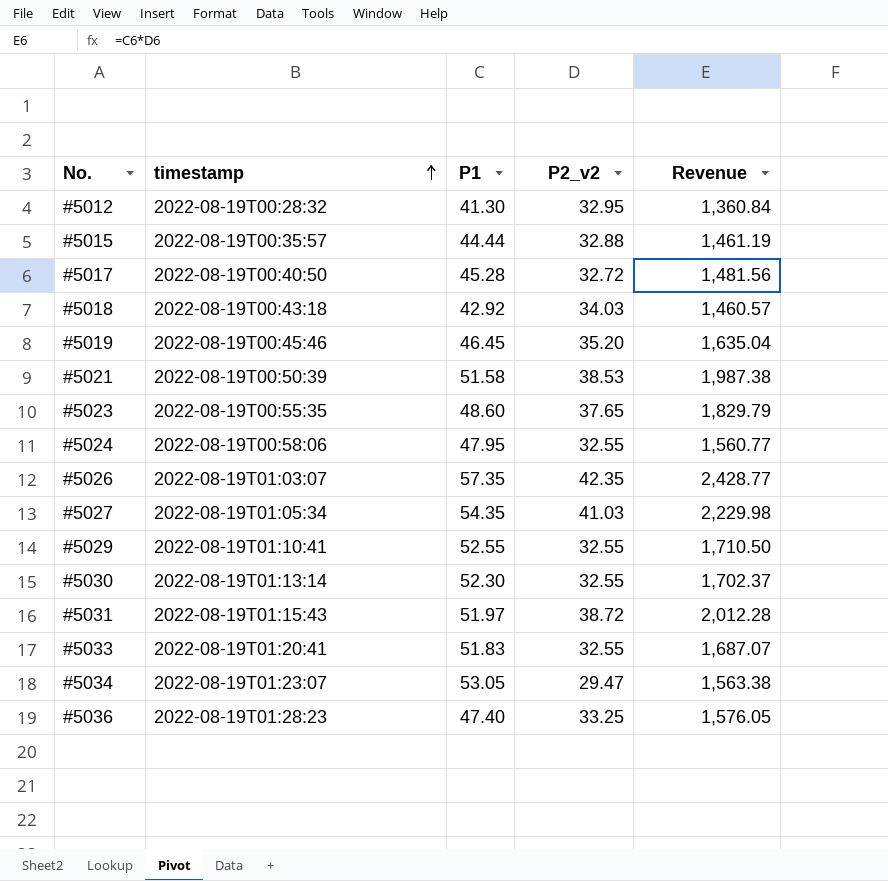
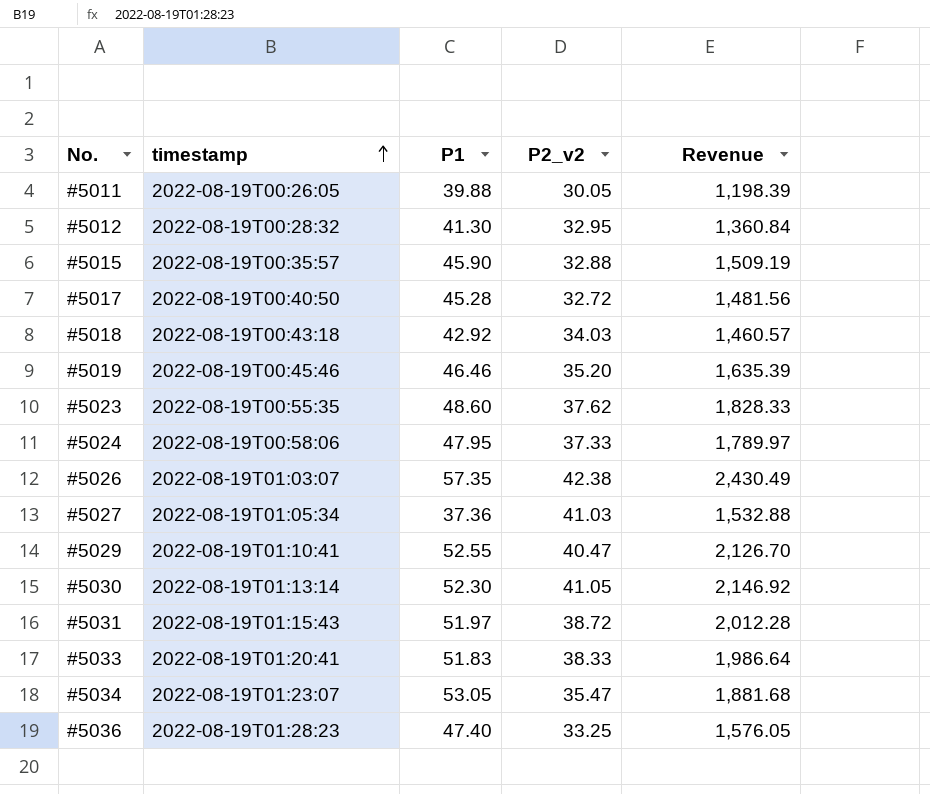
row #5021: 2022-08-19T00:50:39 | 51.58 | 38.53 | 1,987.38 -> none
row #5011: none -> 2022-08-19T00:26:05 | 39.88 | 30.05 | 1,198.39
#5015 | P1: 44.44 -> 45.90
#5015 | Revenue: 1,461.19 -> 1,509.19
#5019 | P1: 46.45 -> 46.46
#5019 | Revenue: 1,635.04 -> 1,635.39
#5023 | P2_v2: 37.65 -> 37.62
#5023 | Revenue: 1,829.79 -> 1,828.33
#5024 | P2_v2: 32.55 -> 37.33
#5024 | Revenue: 1,560.77 -> 1,789.97
#5026 | P2_v2: 42.35 -> 42.38
#5026 | Revenue: 2,428.77 -> 2,430.49
#5027 | P1: 54.35 -> 37.36
#5027 | Revenue: 2,229.98 -> 1,532.88
#5029 | P2_v2: 32.55 -> 40.47
#5029 | Revenue: 1,710.50 -> 2,126.70
#5030 | P2_v2: 32.55 -> 41.05
#5030 | Revenue: 1,702.37 -> 2,146.92
#5033 | P2_v2: 32.55 -> 38.33
#5033 | Revenue: 1,687.07 -> 1,986.64
#5034 | P2_v2: 29.47 -> 35.47
#5034 | Revenue: 1,563.38 -> 1,881.68

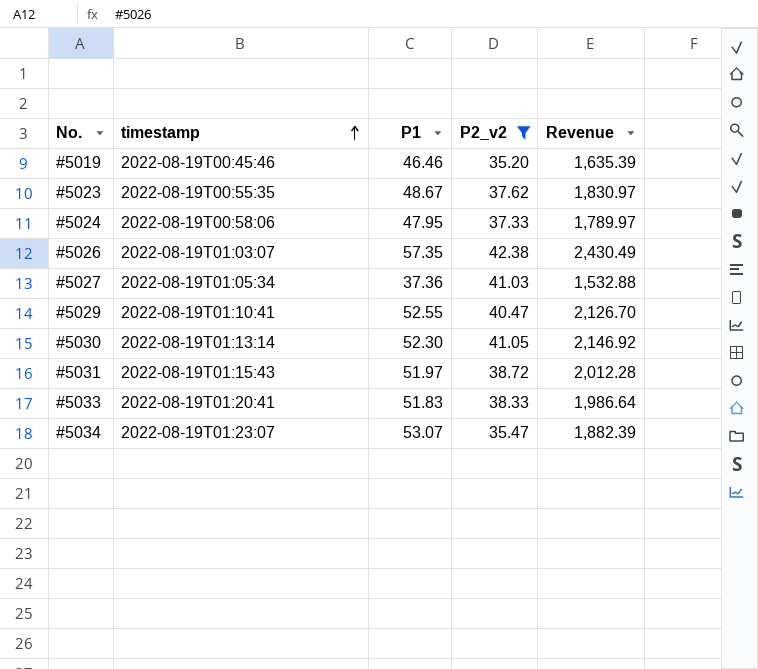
filter: none -> P2_v2 >= 35.20
#5023 | P1: 48.60 -> 48.67
#5023 | Revenue: 1,828.33 -> 1,830.97
#5034 | P1: 53.05 -> 53.07
#5034 | Revenue: 1,881.68 -> 1,882.39

